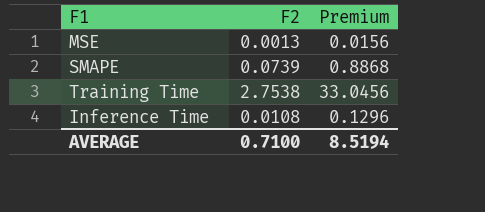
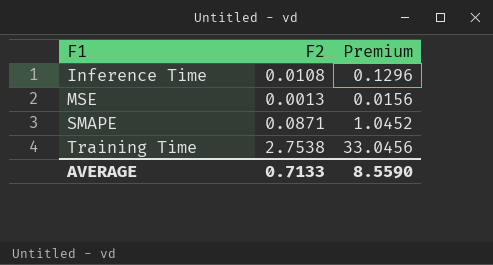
row order: none -> F1 ascending
SMAPE | F2: 0.0739 -> 0.0871
SMAPE | Premium: 0.8868 -> 1.0452
AVERAGE | F2: 0.7100 -> 0.7133
AVERAGE | Premium: 8.5194 -> 8.5590

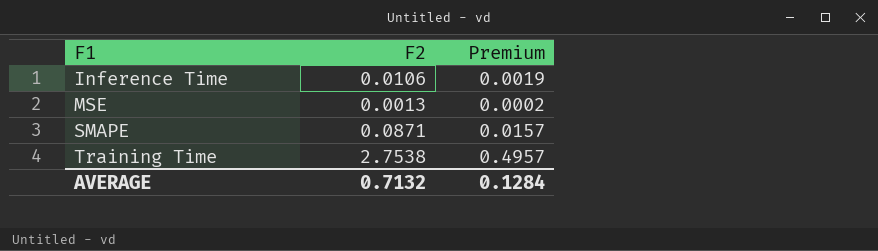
column Premium | formula: [F2] * 12 -> [F2] * 0.18
Inference Time | F2: 0.0108 -> 0.0106
AVERAGE | F2: 0.7133 -> 0.7132
AVERAGE | Premium: 8.5590 -> 0.1284

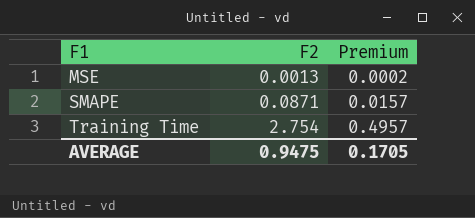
row Inference Time: 0.0106 | 0.0019 -> none
Training Time | F2: 2.7538 -> 2.754
AVERAGE | F2: 0.7132 -> 0.9475
AVERAGE | Premium: 0.1284 -> 0.1705

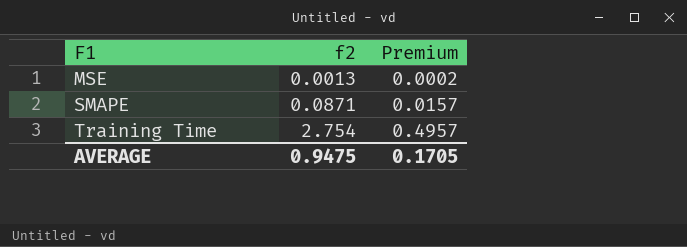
column name: F2 -> f2

